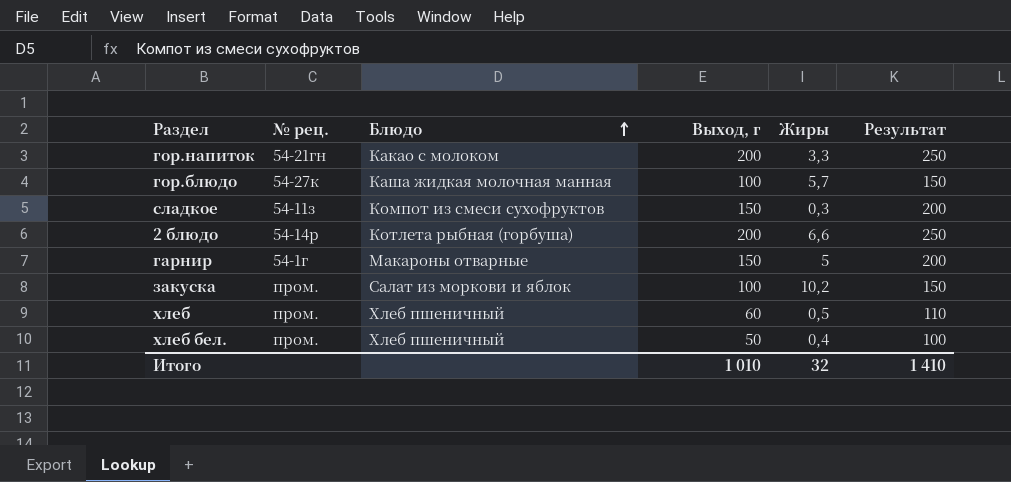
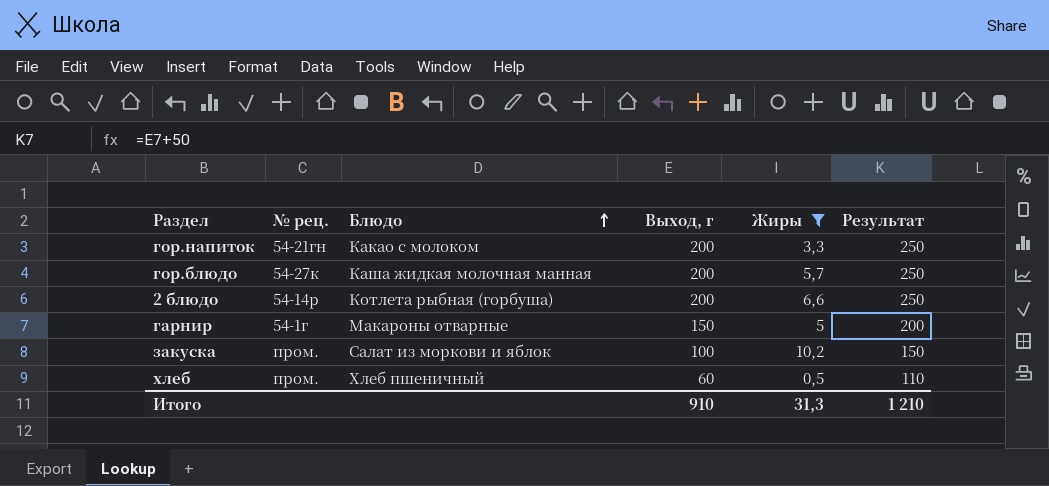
filter: none -> Жиры >= 0,5
гор.блюдо | Выход, г: 100 -> 200
гор.блюдо | Результат: 150 -> 250
Итого | Выход, г: 1 010 -> 910
Итого | Жиры: 32 -> 31,3
Итого | Результат: 1 410 -> 1 210

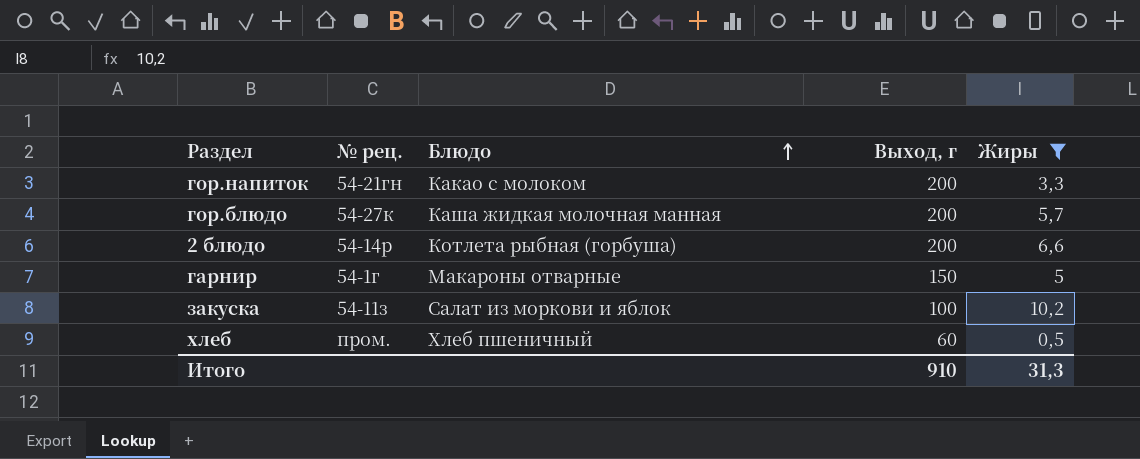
column Результат | formula: [Выход, г] + 50 -> none
закуска | № рец.: пром. -> 54-11з

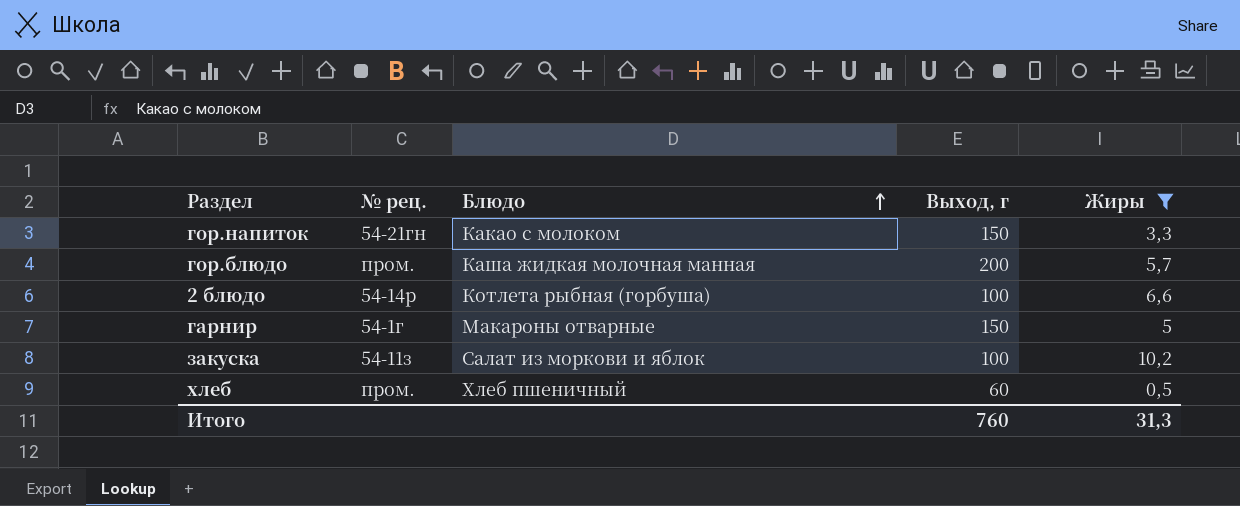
гор.напиток | Выход, г: 200 -> 150
гор.блюдо | № рец.: 54-27к -> пром.
2 блюдо | Выход, г: 200 -> 100
Итого | Выход, г: 910 -> 760

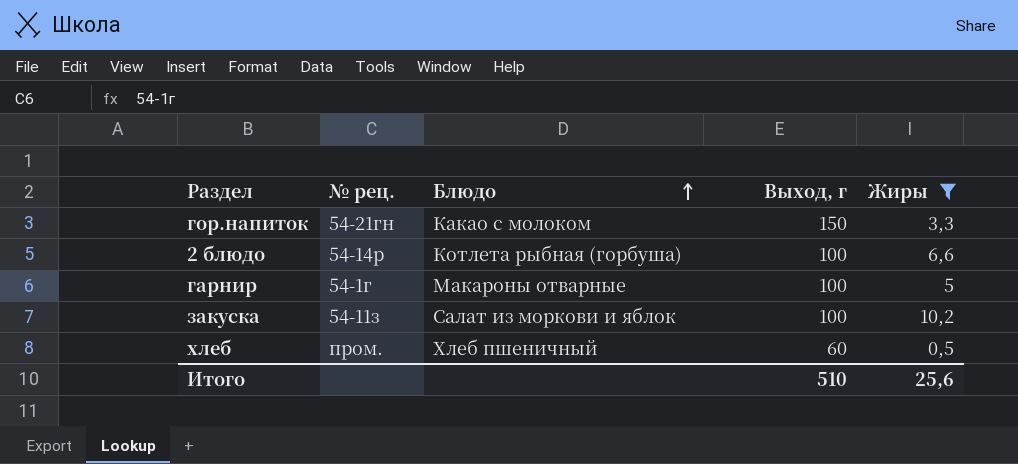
row гор.блюдо: пром. | Каша жидкая молочная манная | 200 | 5,7 -> none
гарнир | Выход, г: 150 -> 100
Итого | Выход, г: 760 -> 510
Итого | Жиры: 31,3 -> 25,6

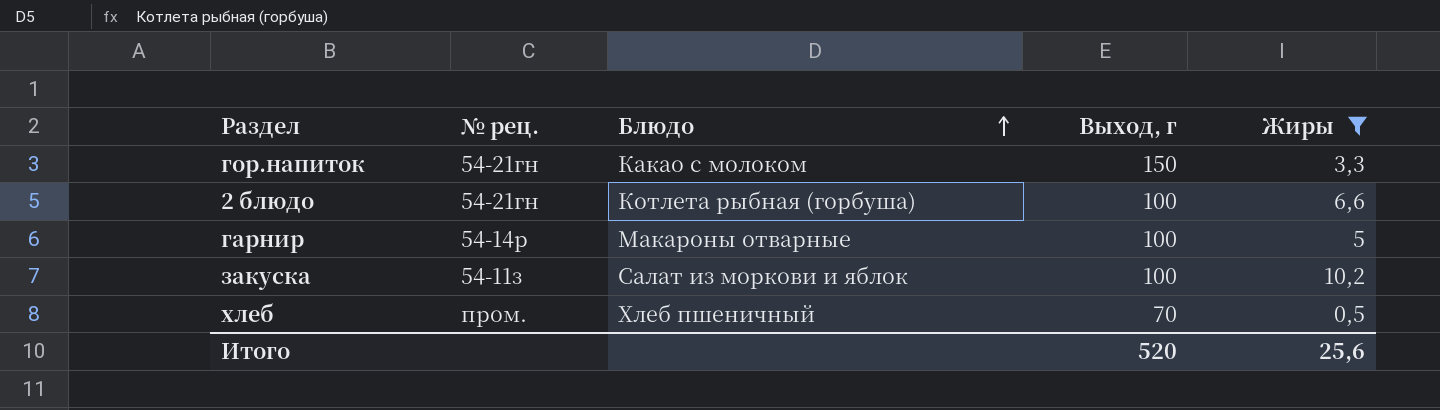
2 блюдо | № рец.: 54-14р -> 54-21гн
гарнир | № рец.: 54-1г -> 54-14р
хлеб | Выход, г: 60 -> 70
Итого | Выход, г: 510 -> 520

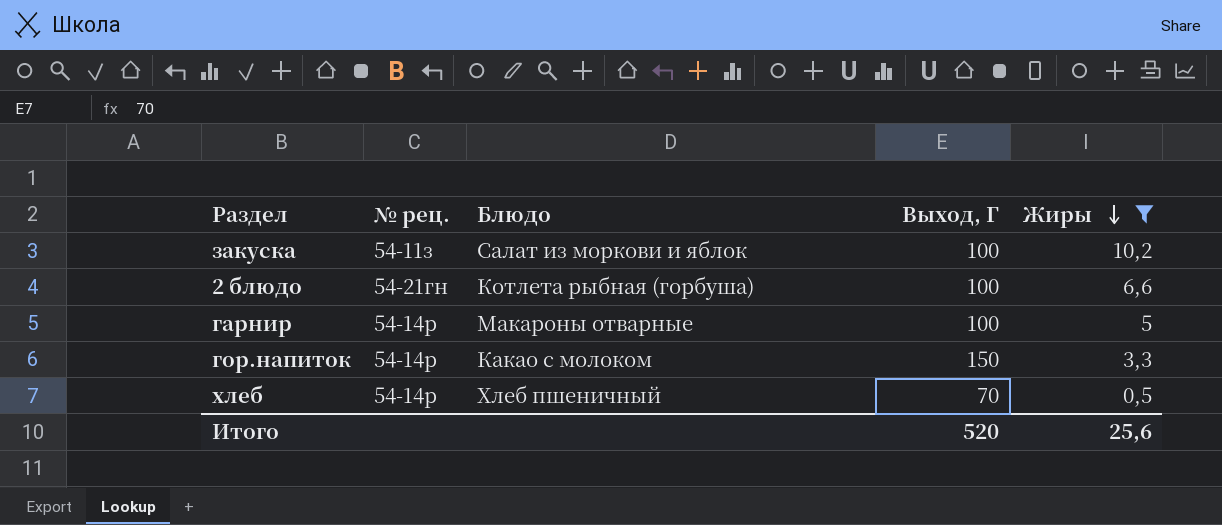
row order: Блюдо ascending -> Жиры descending
column name: Выход, г -> Выход, Г
гор.напиток | № рец.: 54-21гн -> 54-14р
хлеб | № рец.: пром. -> 54-14р

